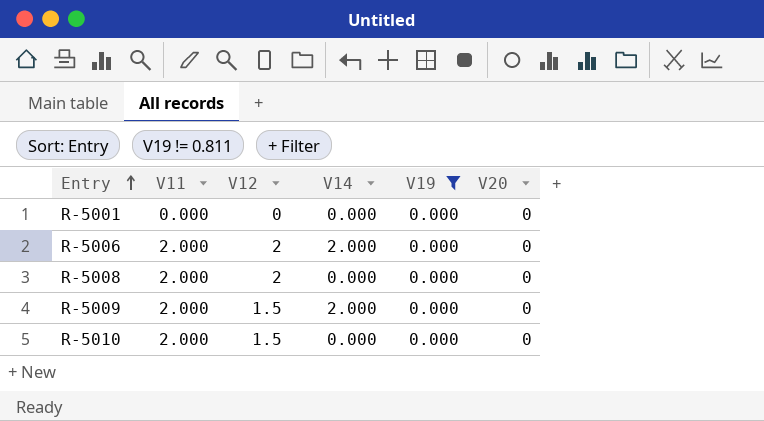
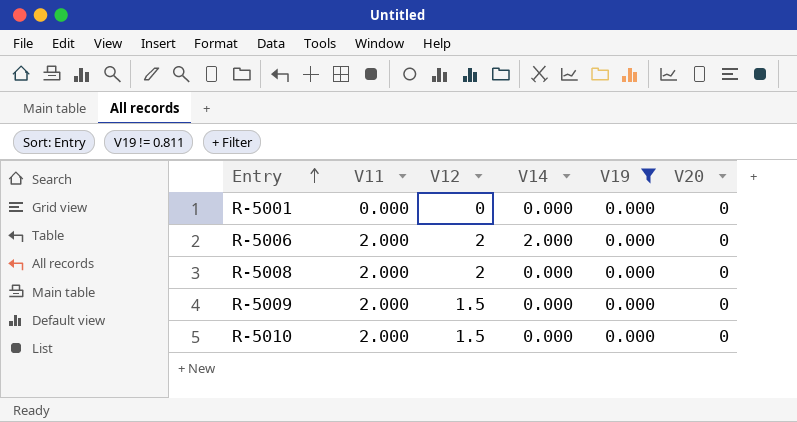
R-5009 | V14: 2.000 -> 0.000

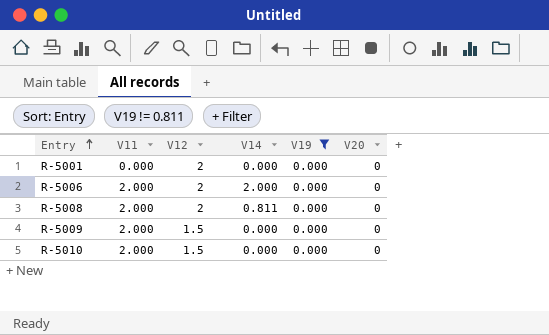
R-5001 | V12: 0 -> 2
R-5008 | V14: 0.000 -> 0.811

